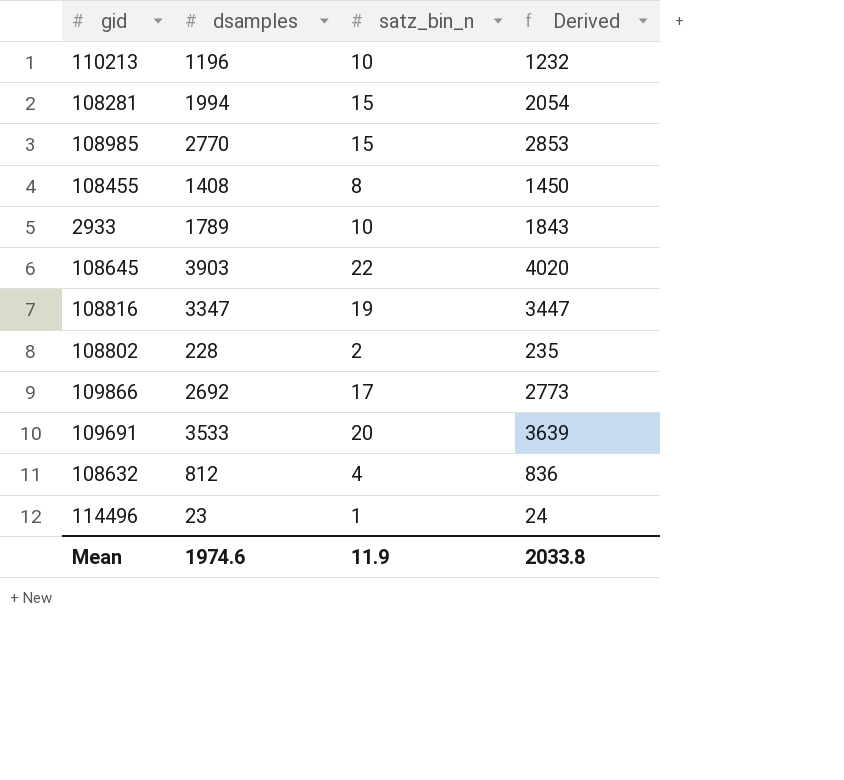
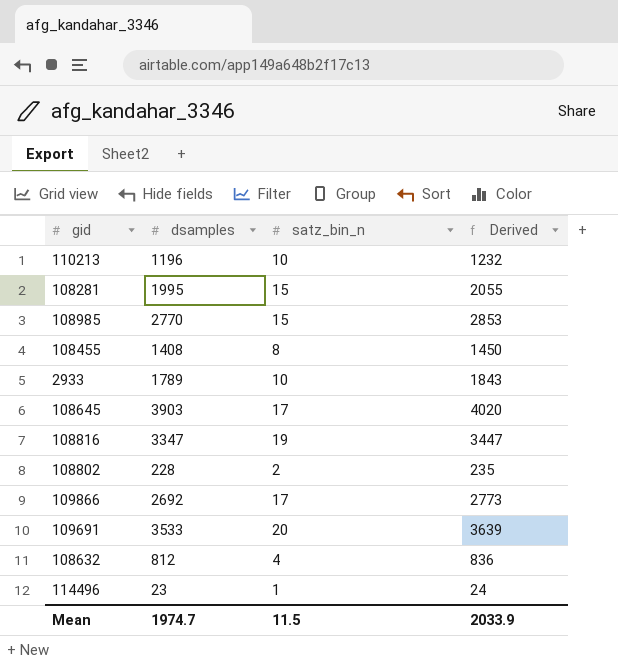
108281 | dsamples: 1994 -> 1995
108281 | Derived: 2054 -> 2055
108645 | satz_bin_n: 22 -> 17
Mean | dsamples: 1974.6 -> 1974.7
Mean | satz_bin_n: 11.9 -> 11.5
Mean | Derived: 2033.8 -> 2033.9

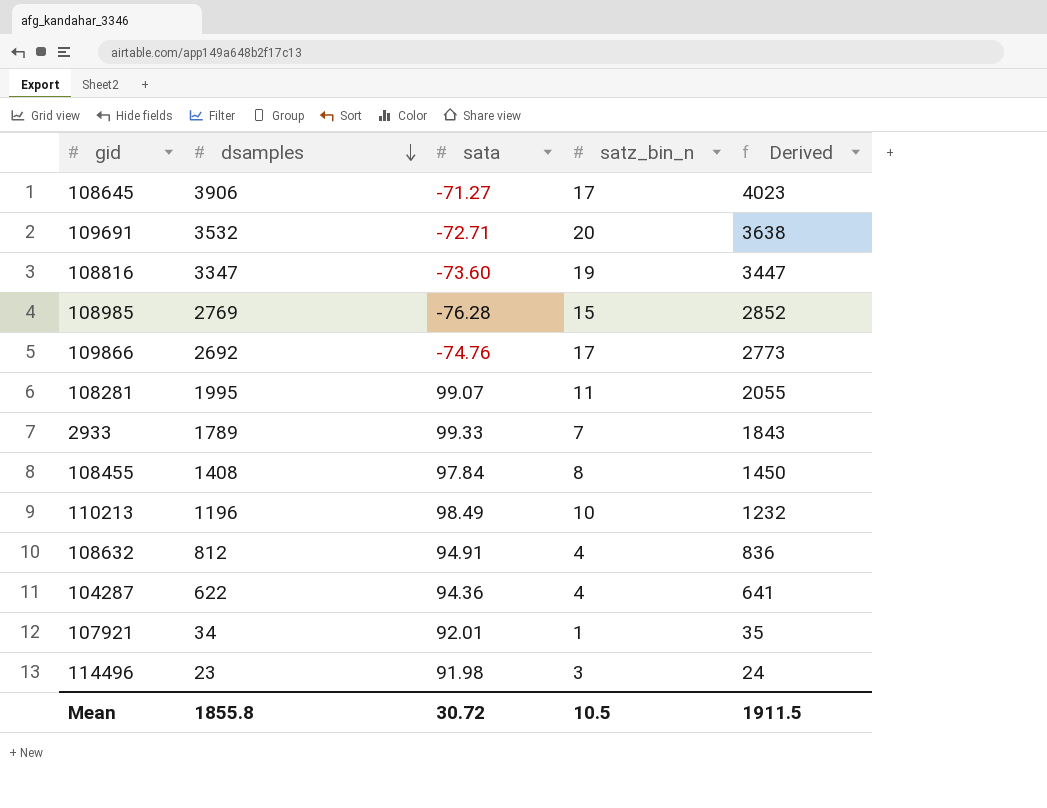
row order: none -> dsamples descending
column sata | position: none -> 3
row 108802: 228 | 2 | 235 -> none
108645 | dsamples: 3903 -> 3906
108645 | Derived: 4020 -> 4023
109691 | dsamples: 3533 -> 3532
109691 | Derived: 3639 -> 3638
108985 | dsamples: 2770 -> 2769
108985 | Derived: 2853 -> 2852
108281 | satz_bin_n: 15 -> 11
2933 | satz_bin_n: 10 -> 7
row 104287: none -> 622 | 94.36 | 4 | 641
row 107921: none -> 34 | 92.01 | 1 | 35
114496 | satz_bin_n: 1 -> 3
Mean | dsamples: 1974.7 -> 1855.8
Mean | satz_bin_n: 11.5 -> 10.5
Mean | Derived: 2033.9 -> 1911.5

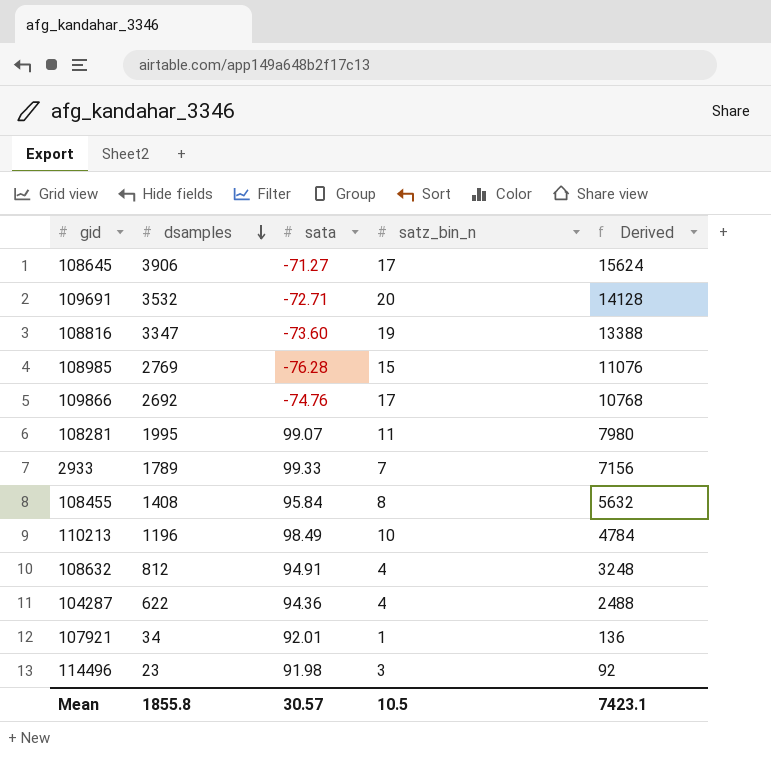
column Derived | formula: [dsamples] * 1.03 -> [dsamples] * 4
108455 | sata: 97.84 -> 95.84
Mean | sata: 30.72 -> 30.57
Mean | Derived: 1911.5 -> 7423.1

